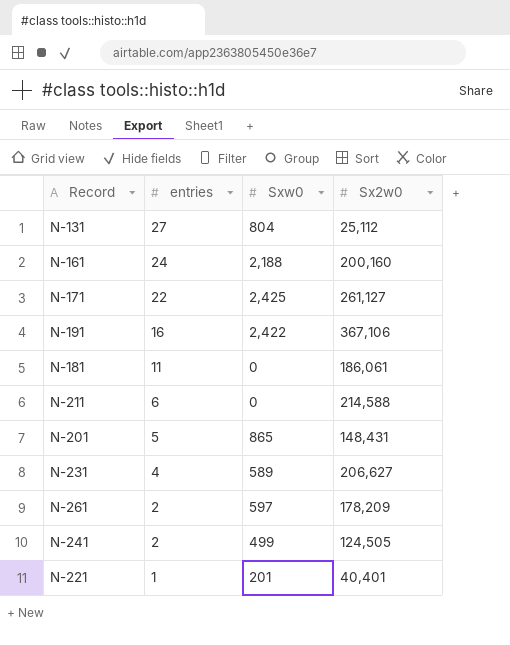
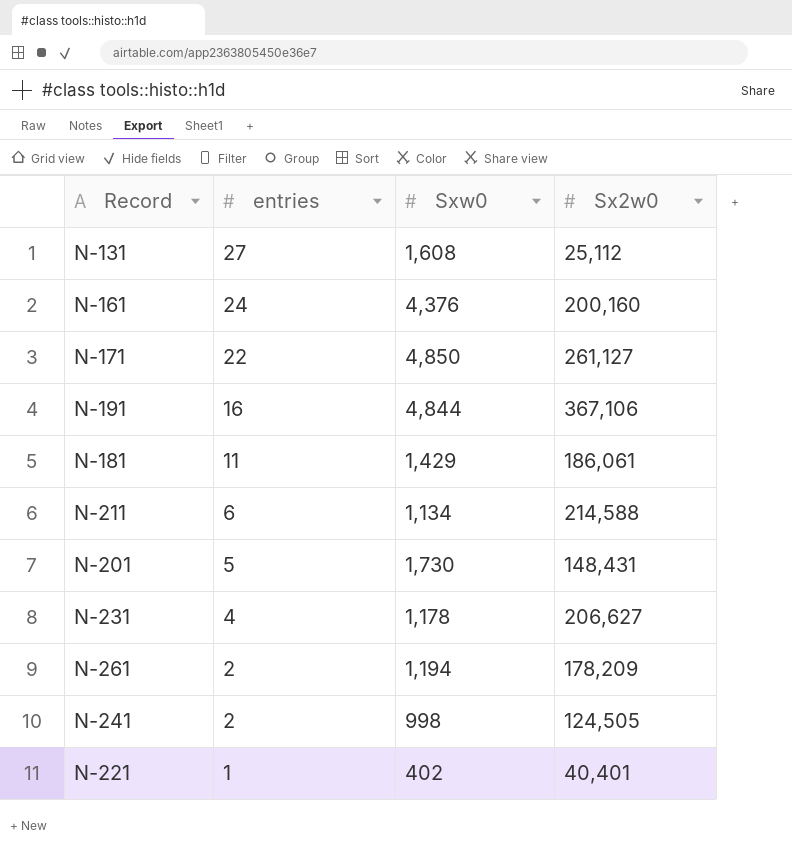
N-131 | Sxw0: 804 -> 1,608
N-161 | Sxw0: 2,188 -> 4,376
N-171 | Sxw0: 2,425 -> 4,850
N-191 | Sxw0: 2,422 -> 4,844
N-181 | Sxw0: 0 -> 1,429
N-211 | Sxw0: 0 -> 1,134
N-201 | Sxw0: 865 -> 1,730
N-231 | Sxw0: 589 -> 1,178
N-261 | Sxw0: 597 -> 1,194
N-241 | Sxw0: 499 -> 998
N-221 | Sxw0: 201 -> 402

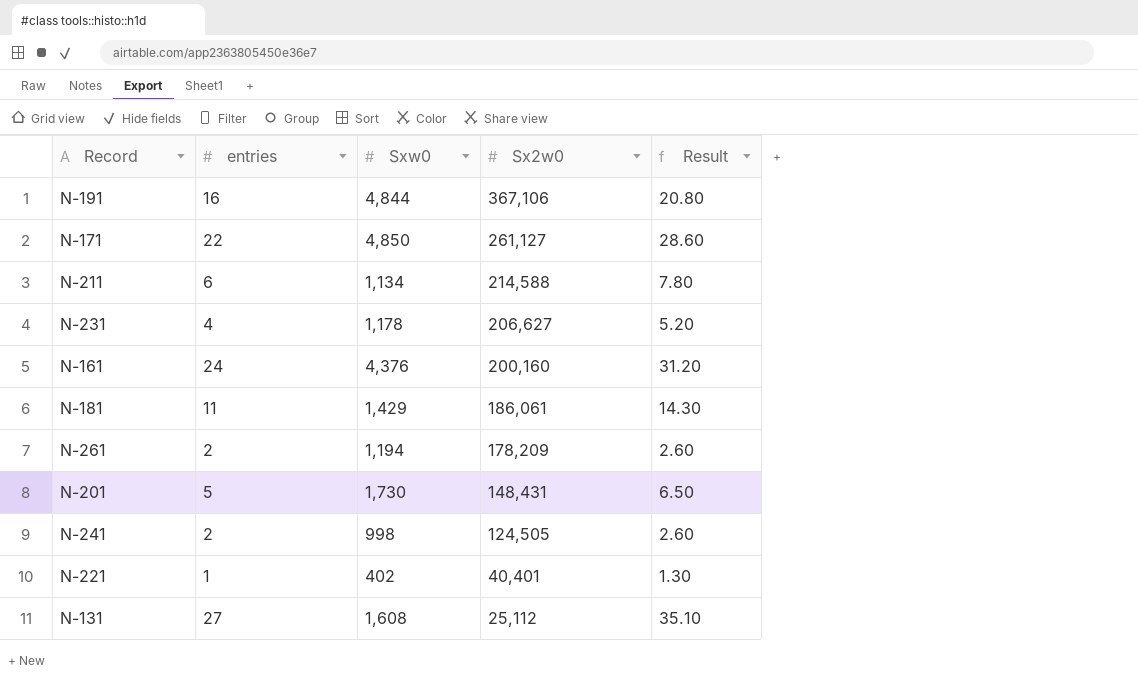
row order: entries descending -> Sx2w0 descending
column Result | formula: none -> [entries] * 1.3

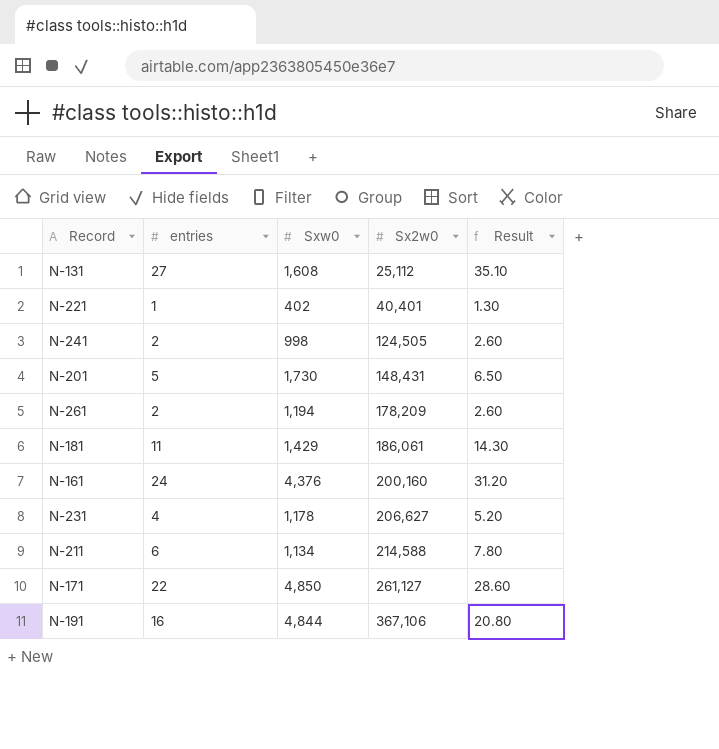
row order: Sx2w0 descending -> Sx2w0 ascending

